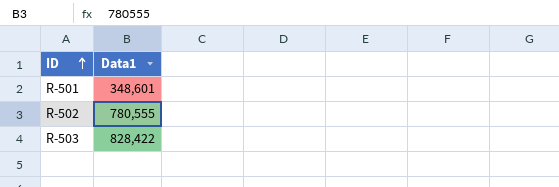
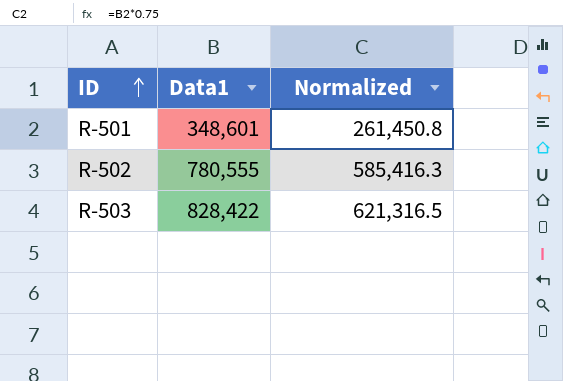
column Normalized | formula: none -> [Data1] * 0.75

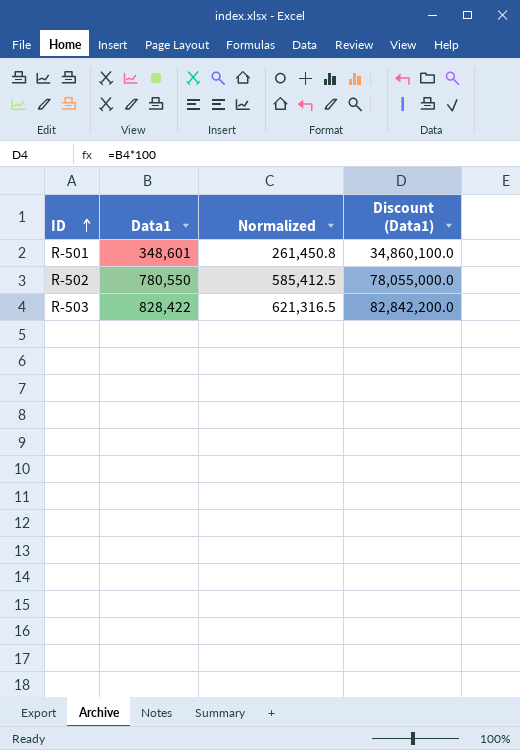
column Discount (Data1) | formula: none -> [Data1] * 100
R-502 | Data1: 780,555 -> 780,550
R-502 | Normalized: 585,416.3 -> 585,412.5

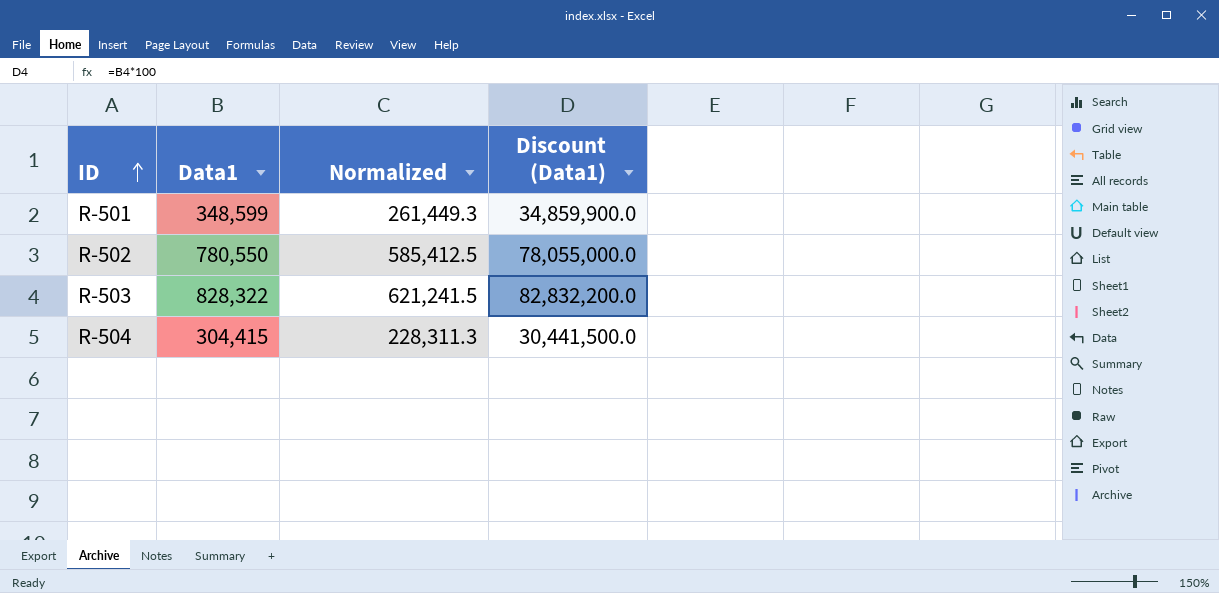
R-501 | Data1: 348,601 -> 348,599
R-501 | Normalized: 261,450.8 -> 261,449.3
R-501 | Discount (Data1): 34,860,100.0 -> 34,859,900.0
R-503 | Data1: 828,422 -> 828,322
R-503 | Normalized: 621,316.5 -> 621,241.5
R-503 | Discount (Data1): 82,842,200.0 -> 82,832,200.0
row R-504: none -> 304,415 | 228,311.3 | 30,441,500.0

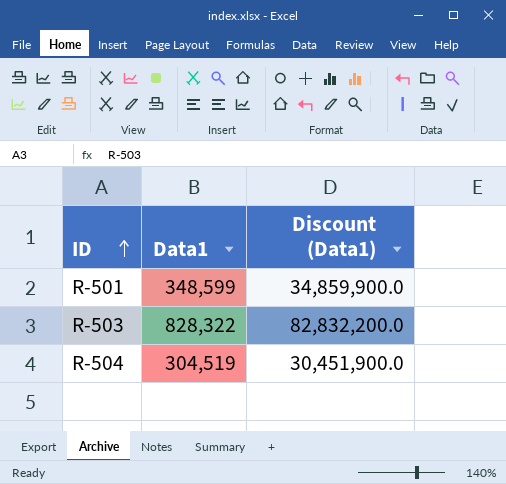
column Normalized | formula: [Data1] * 0.75 -> none
row R-502: 780,550 | 585,412.5 | 78,055,000.0 -> none
R-504 | Data1: 304,415 -> 304,519
R-504 | Discount (Data1): 30,441,500.0 -> 30,451,900.0

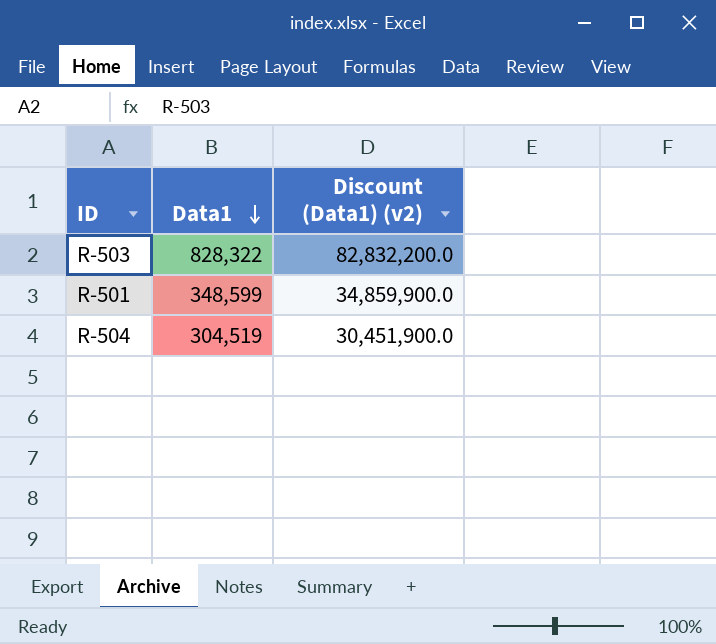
row order: ID ascending -> Data1 descending
column name: Discount (Data1) -> Discount (Data1) (v2)

